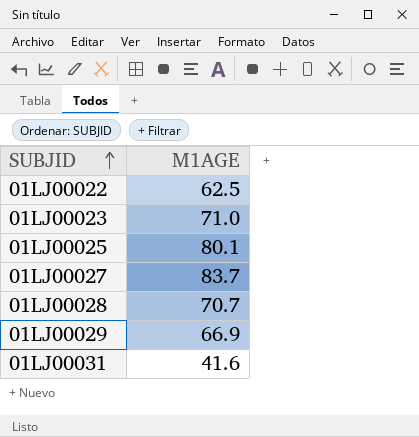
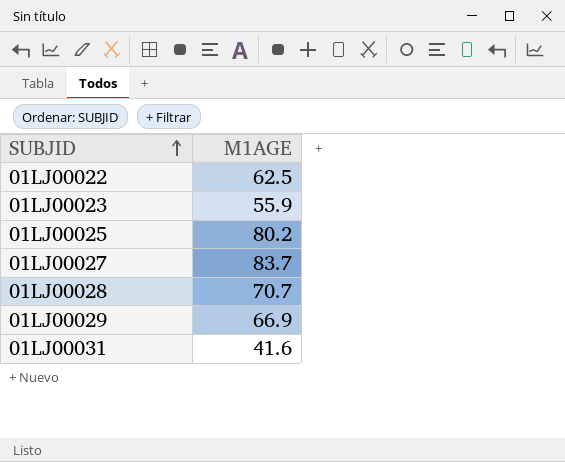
01LJ00023 | M1AGE: 71.0 -> 55.9
01LJ00025 | M1AGE: 80.1 -> 80.2

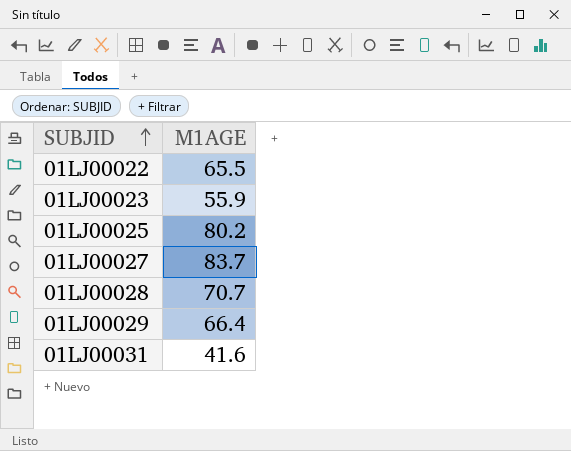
01LJ00022 | M1AGE: 62.5 -> 65.5
01LJ00029 | M1AGE: 66.9 -> 66.4

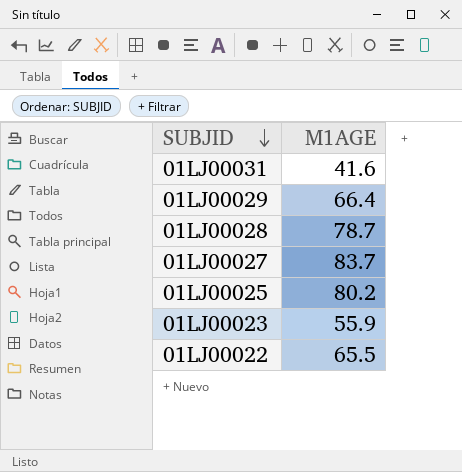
row order: SUBJID ascending -> SUBJID descending
01LJ00028 | M1AGE: 70.7 -> 78.7

